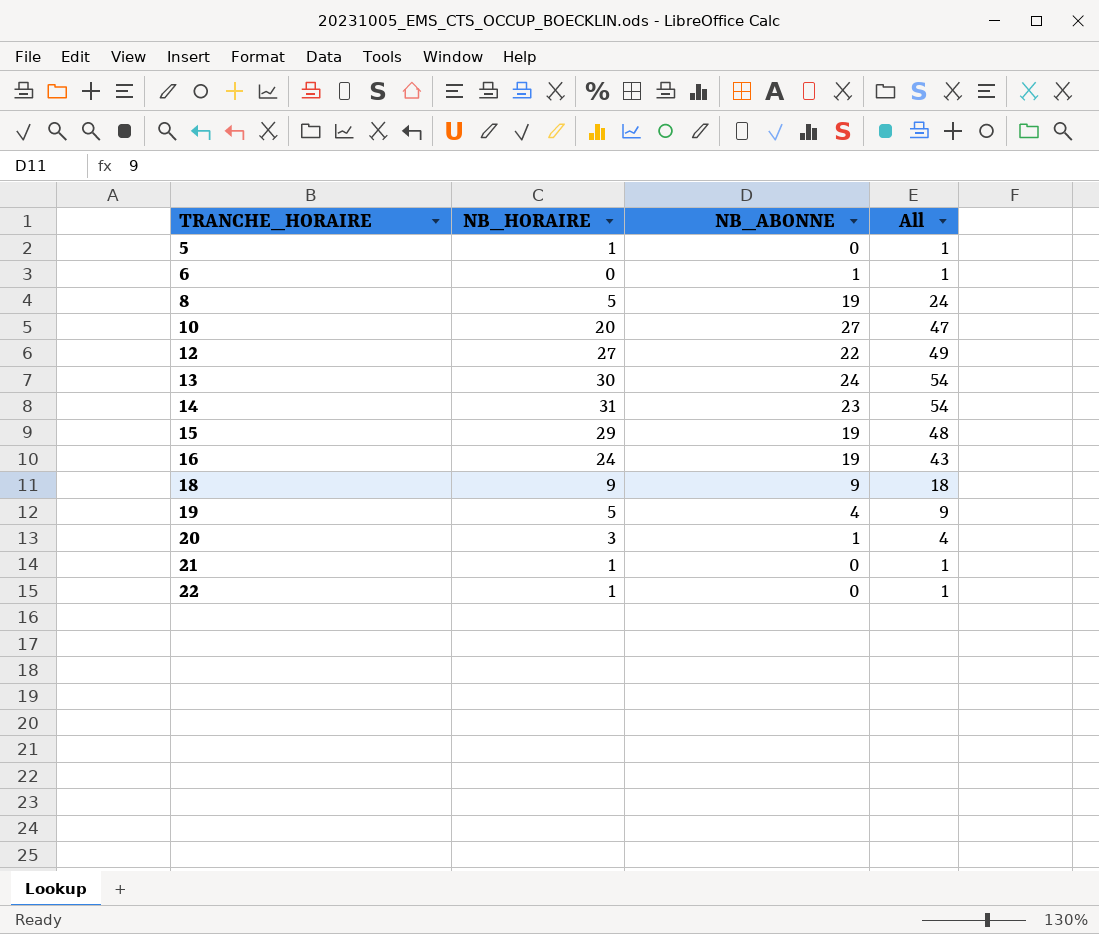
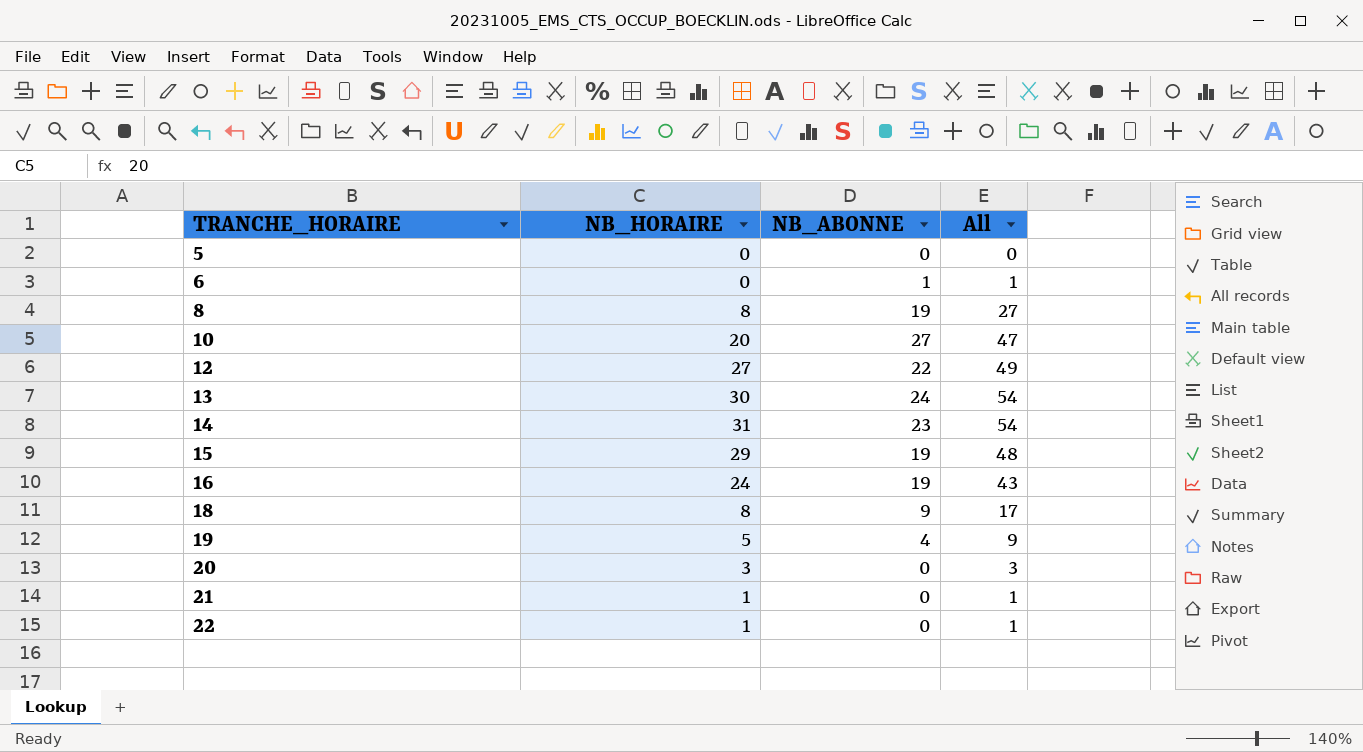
5 | NB_HORAIRE: 1 -> 0
5 | All: 1 -> 0
8 | NB_HORAIRE: 5 -> 8
8 | All: 24 -> 27
18 | NB_HORAIRE: 9 -> 8
18 | All: 18 -> 17
20 | NB_ABONNE: 1 -> 0
20 | All: 4 -> 3

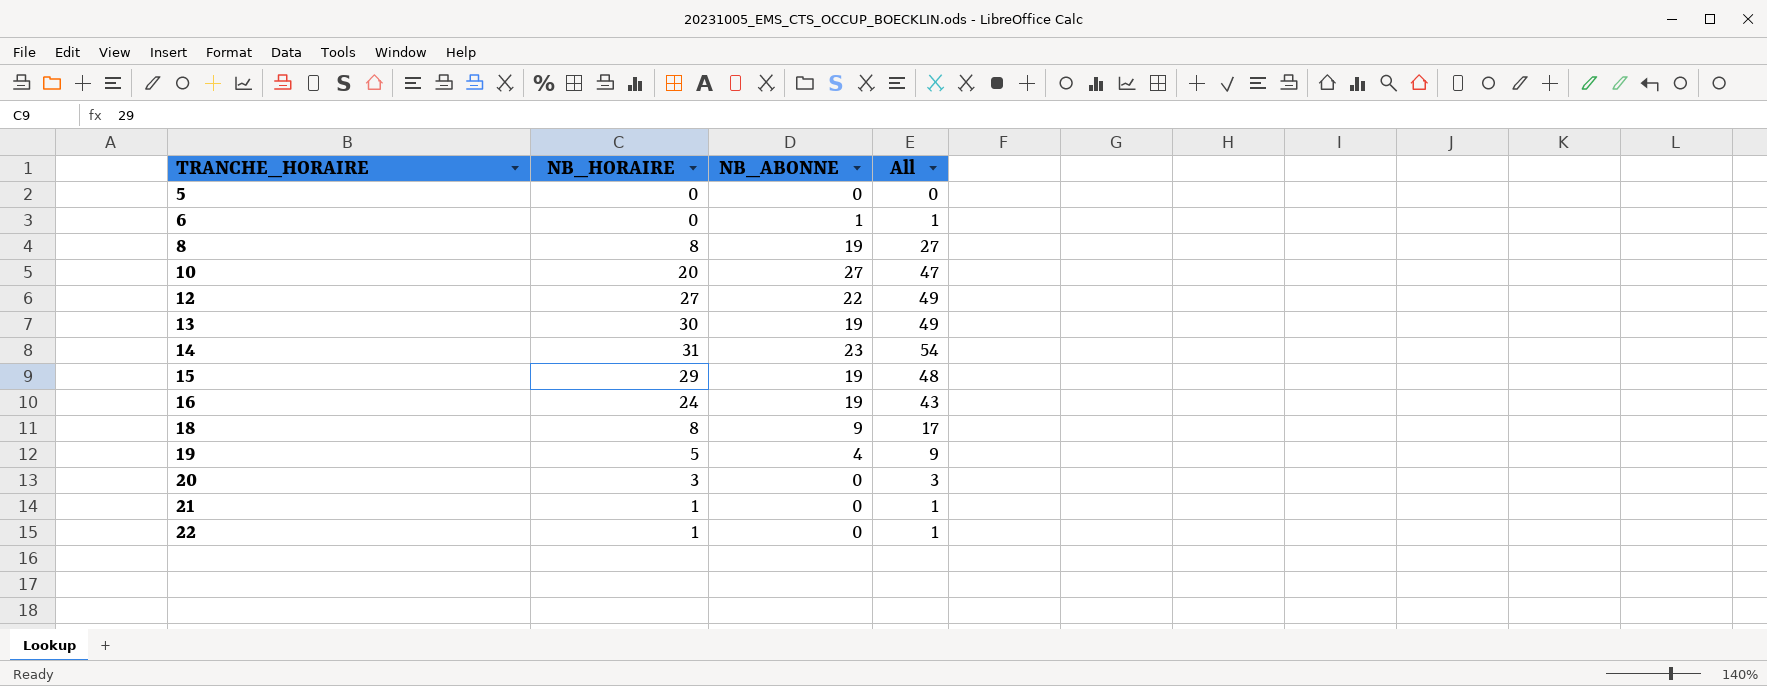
13 | NB_ABONNE: 24 -> 19
13 | All: 54 -> 49

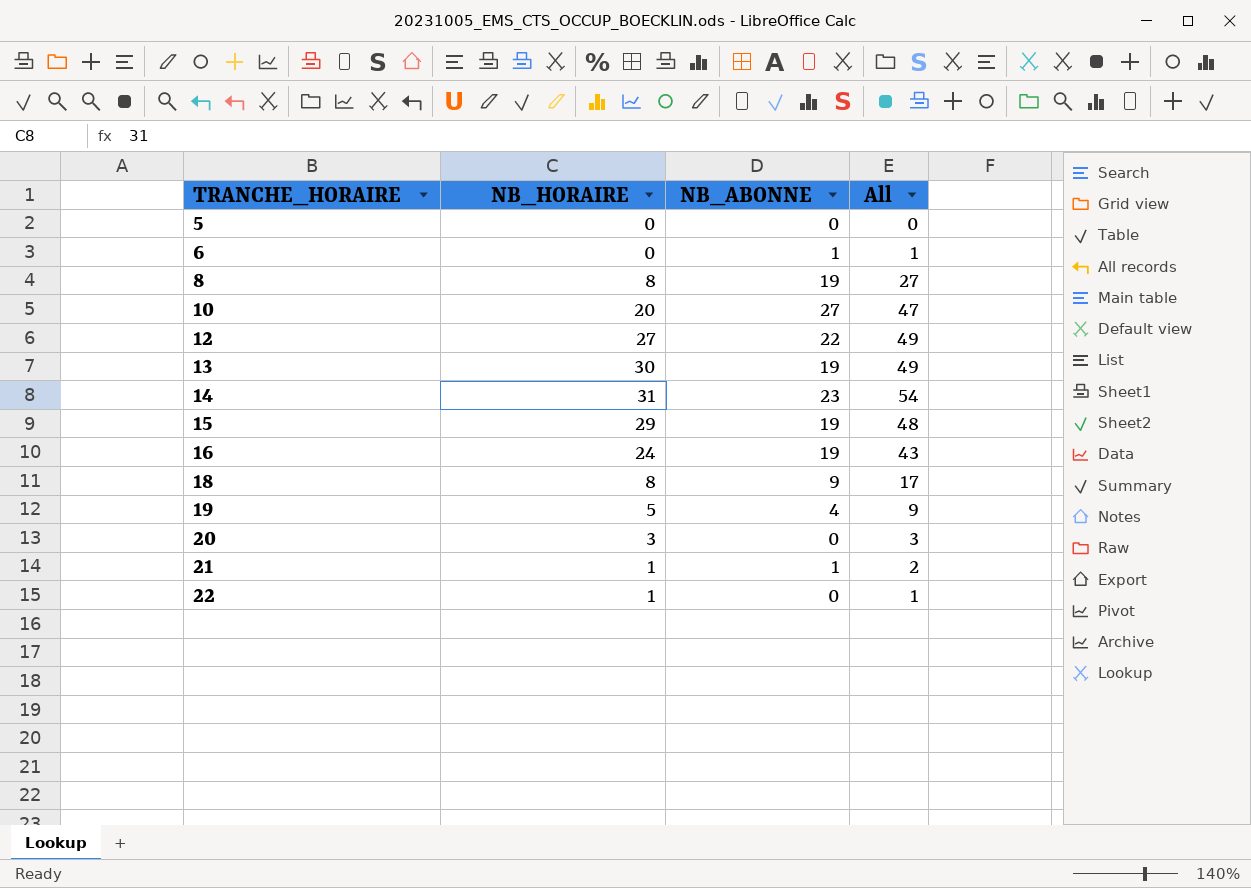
21 | NB_ABONNE: 0 -> 1
21 | All: 1 -> 2

